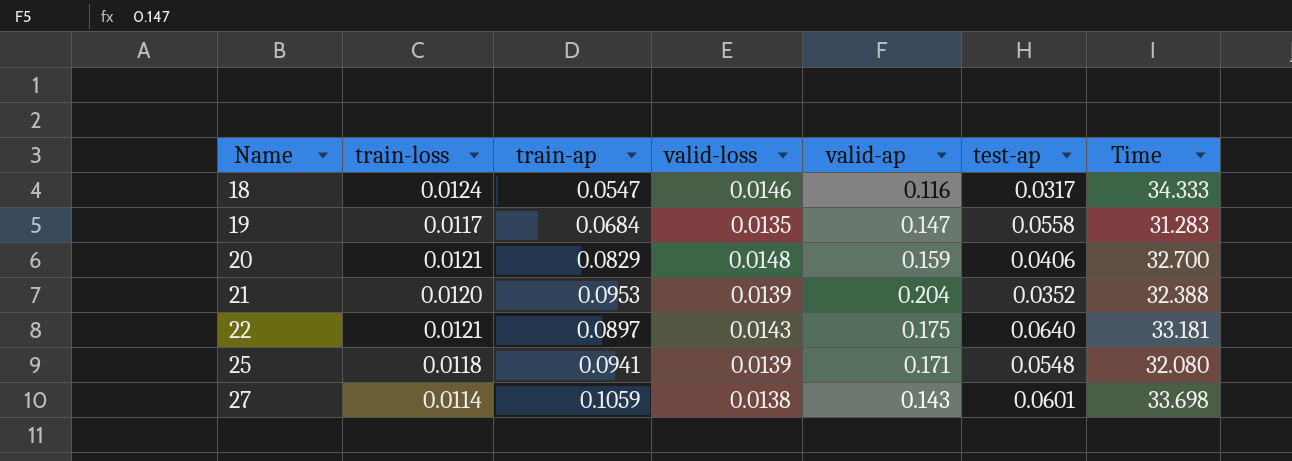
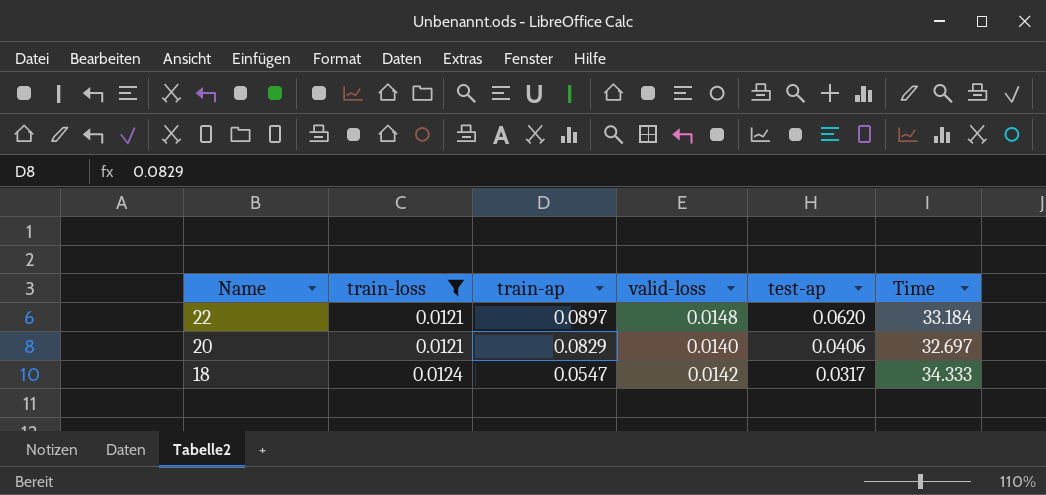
filter: none -> train-loss >= 0.0121
row order: Name ascending -> Name descending
column valid-ap | position: 5 -> none
22 | valid-loss: 0.0143 -> 0.0148
22 | test-ap: 0.0640 -> 0.0620
22 | Time: 33.181 -> 33.184
20 | valid-loss: 0.0148 -> 0.0140
20 | Time: 32.700 -> 32.697
18 | valid-loss: 0.0146 -> 0.0142

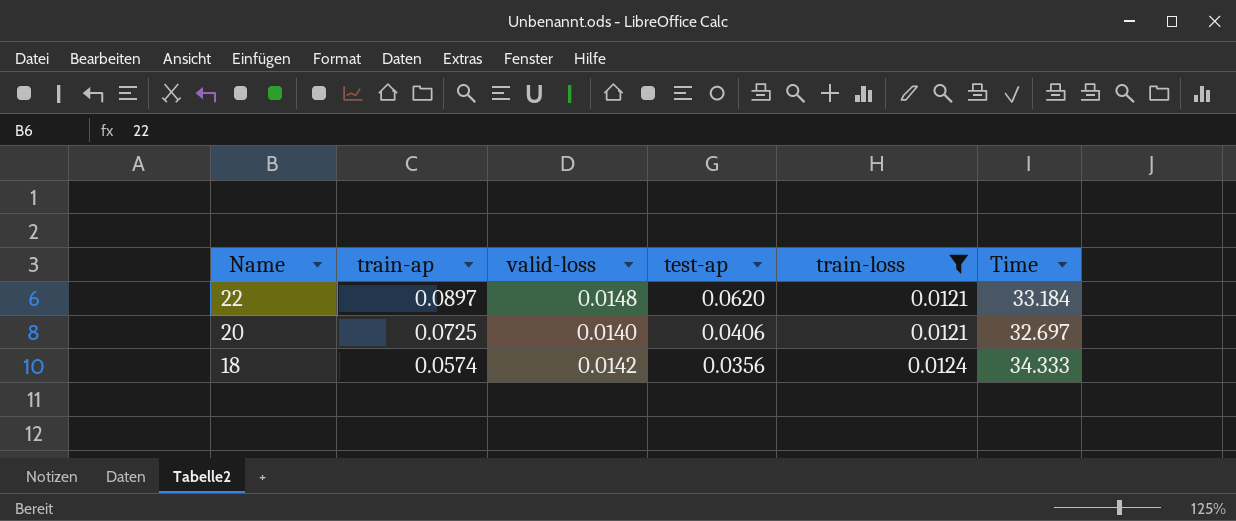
column train-loss | position: 2 -> 5
20 | train-ap: 0.0829 -> 0.0725
18 | train-ap: 0.0547 -> 0.0574
18 | test-ap: 0.0317 -> 0.0356

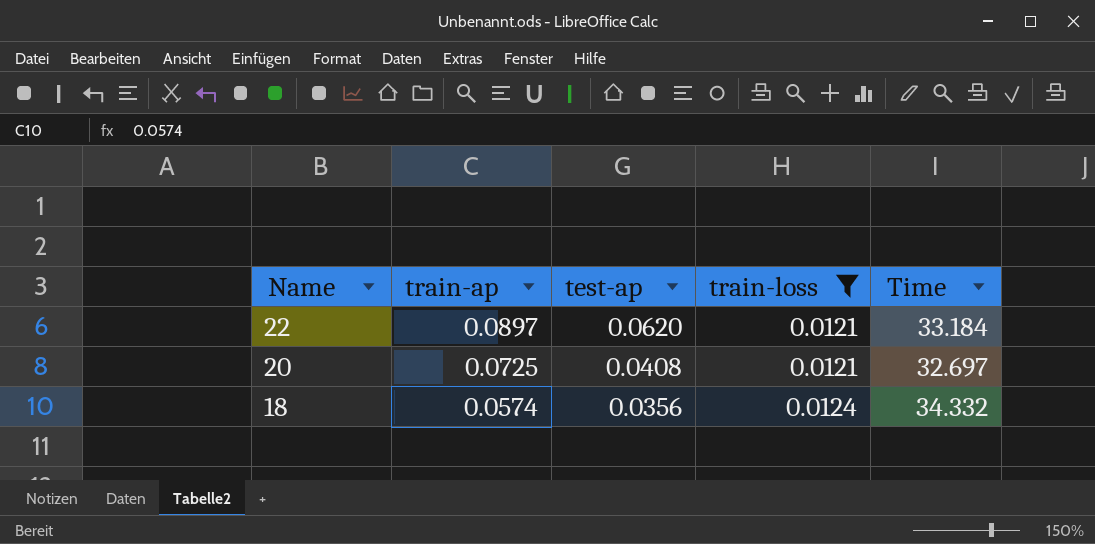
column valid-loss | position: 3 -> none
20 | test-ap: 0.0406 -> 0.0408
18 | Time: 34.333 -> 34.332

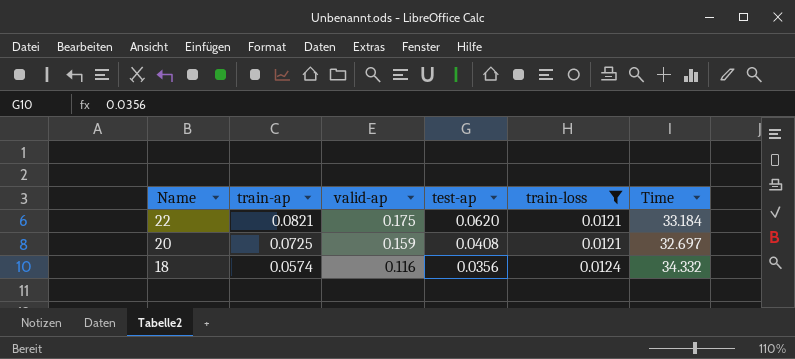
column valid-ap | position: none -> 3
22 | train-ap: 0.0897 -> 0.0821

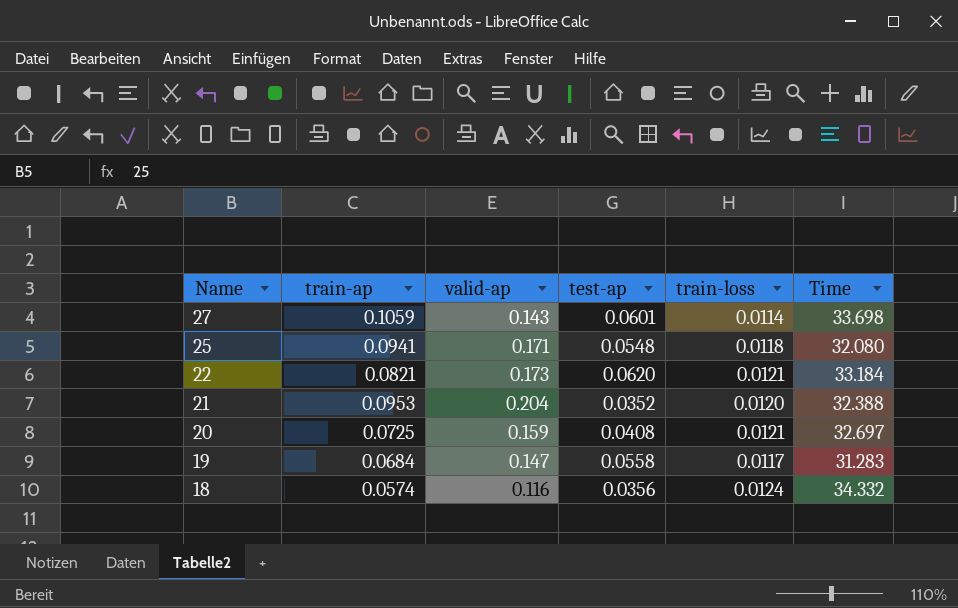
filter: train-loss >= 0.0121 -> none
22 | valid-ap: 0.175 -> 0.173

